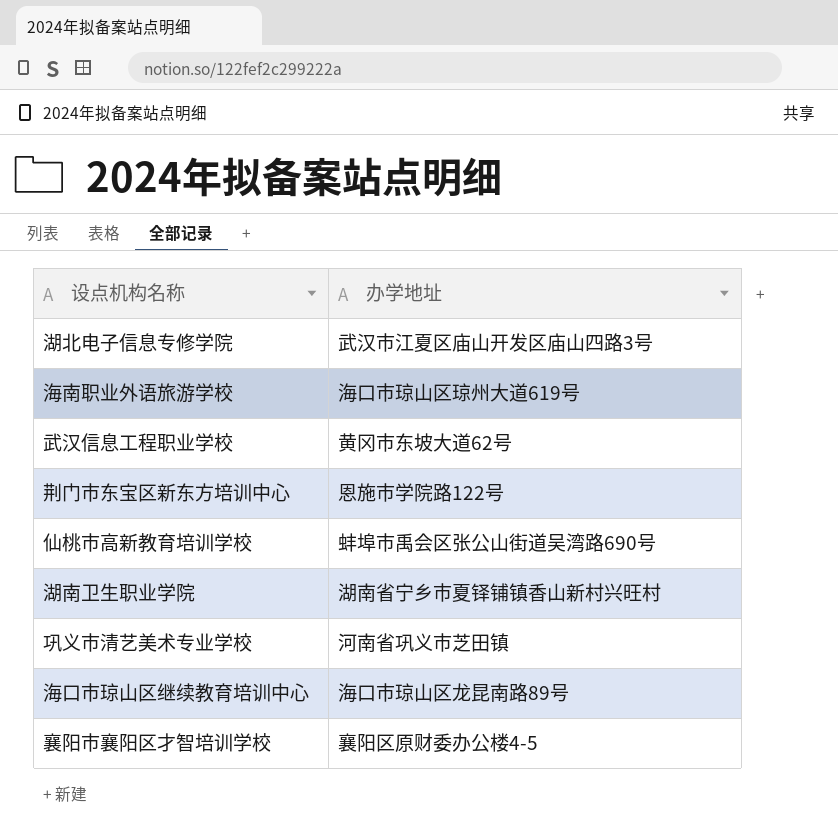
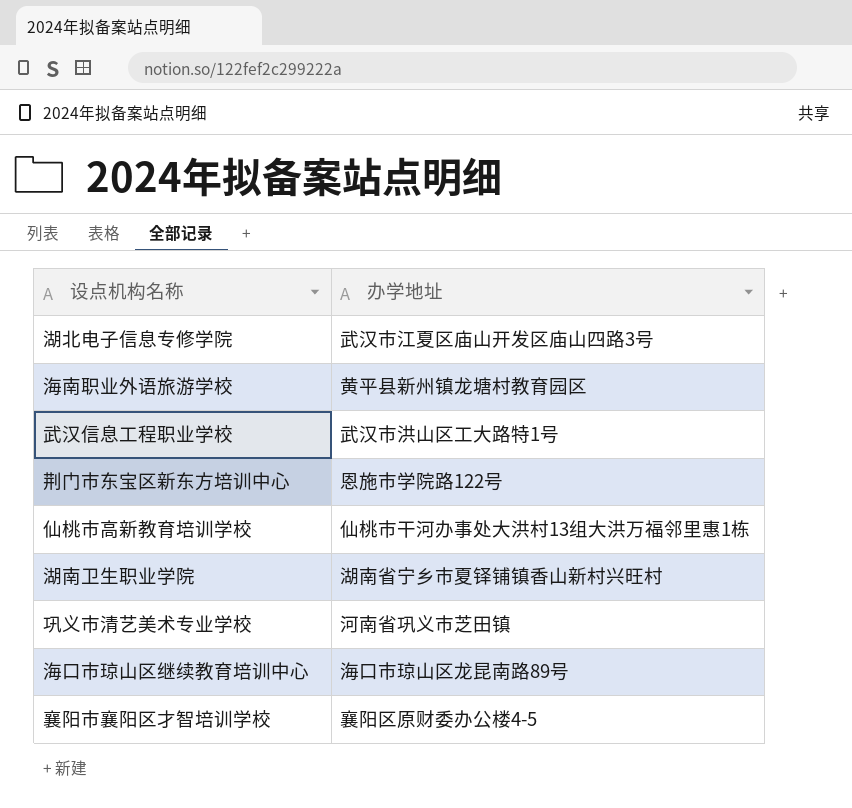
海南职业外语旅游学校 | 办学地址: 海口市琼山区琼州大道619号 -> 黄平县新州镇龙塘村教育园区
武汉信息工程职业学校 | 办学地址: 黄冈市东坡大道62号 -> 武汉市洪山区工大路特1号
仙桃市高新教育培训学校 | 办学地址: 蚌埠市禹会区张公山街道吴湾路690号 -> 仙桃市干河办事处大洪村13组大洪万福邻里惠1栋

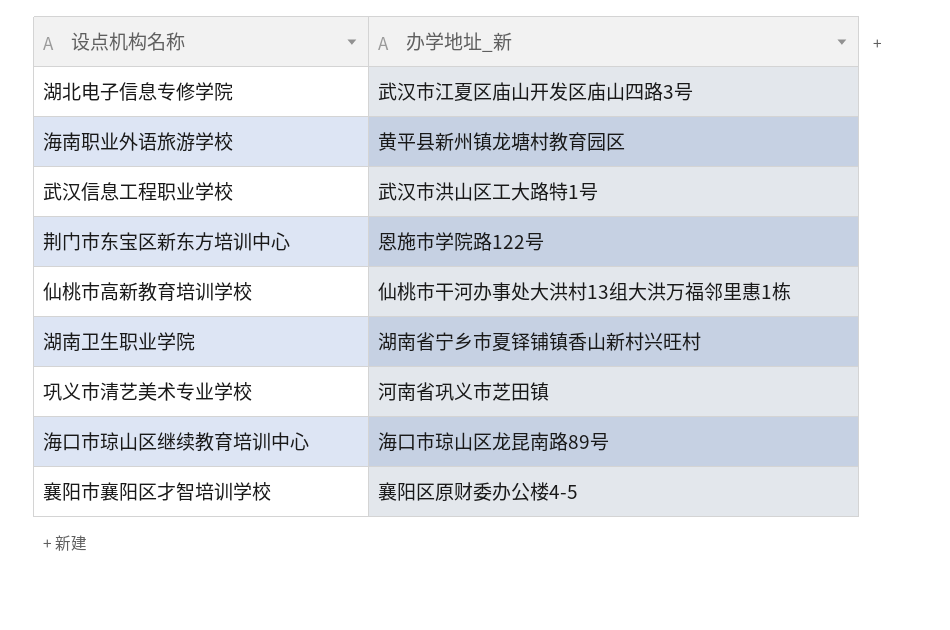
column name: 办学地址 -> 办学地址_新

